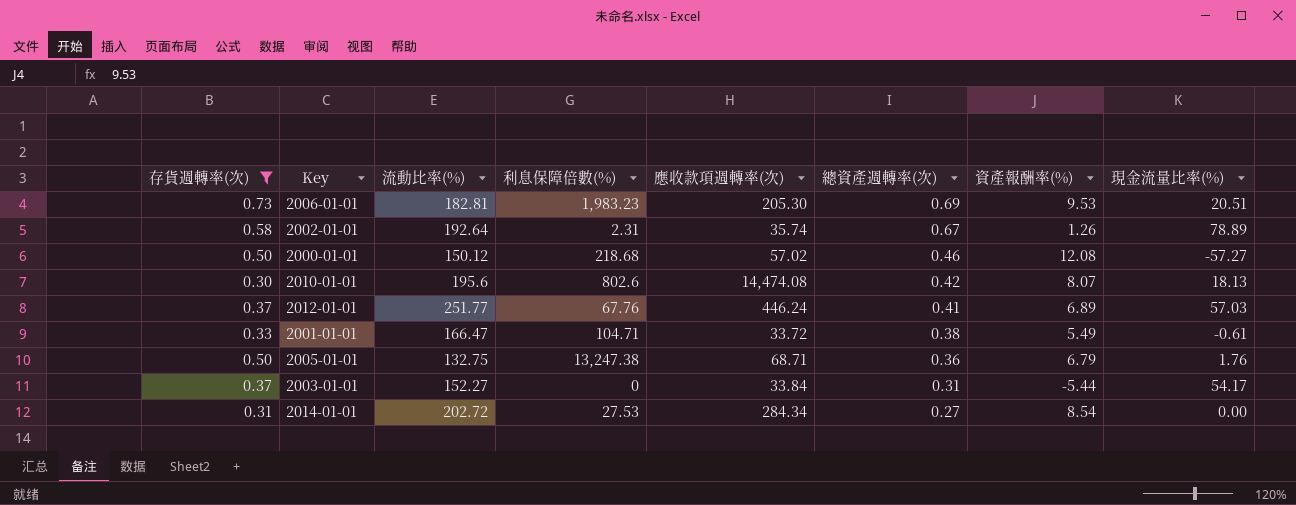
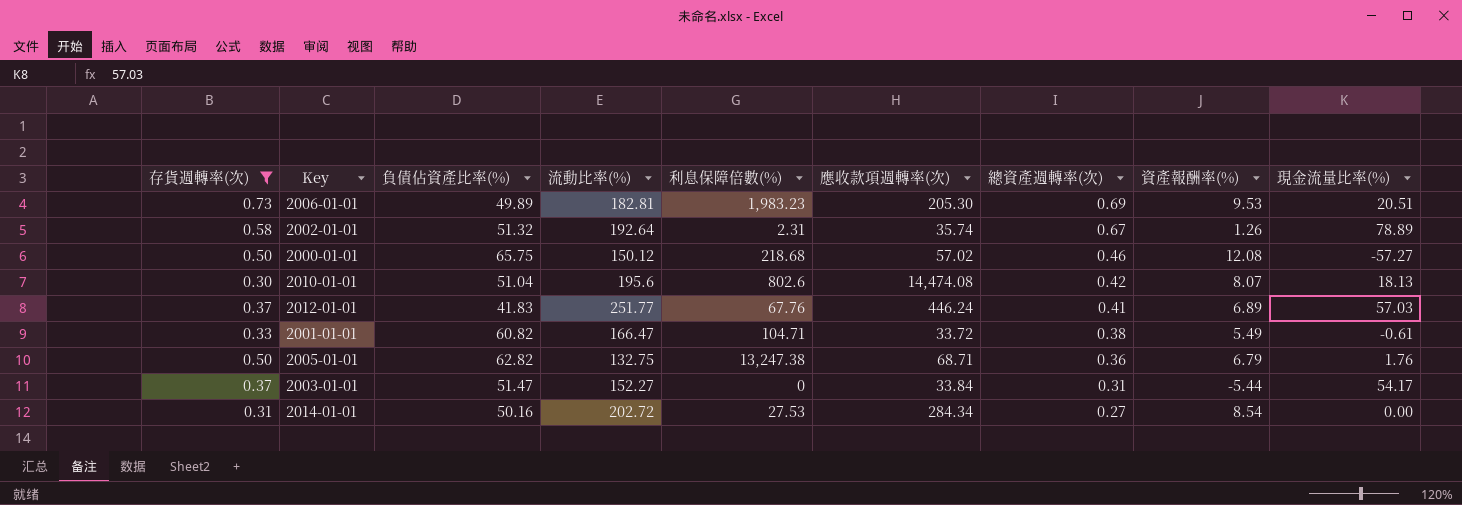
column 負債佔資產比率(%) | position: none -> 3

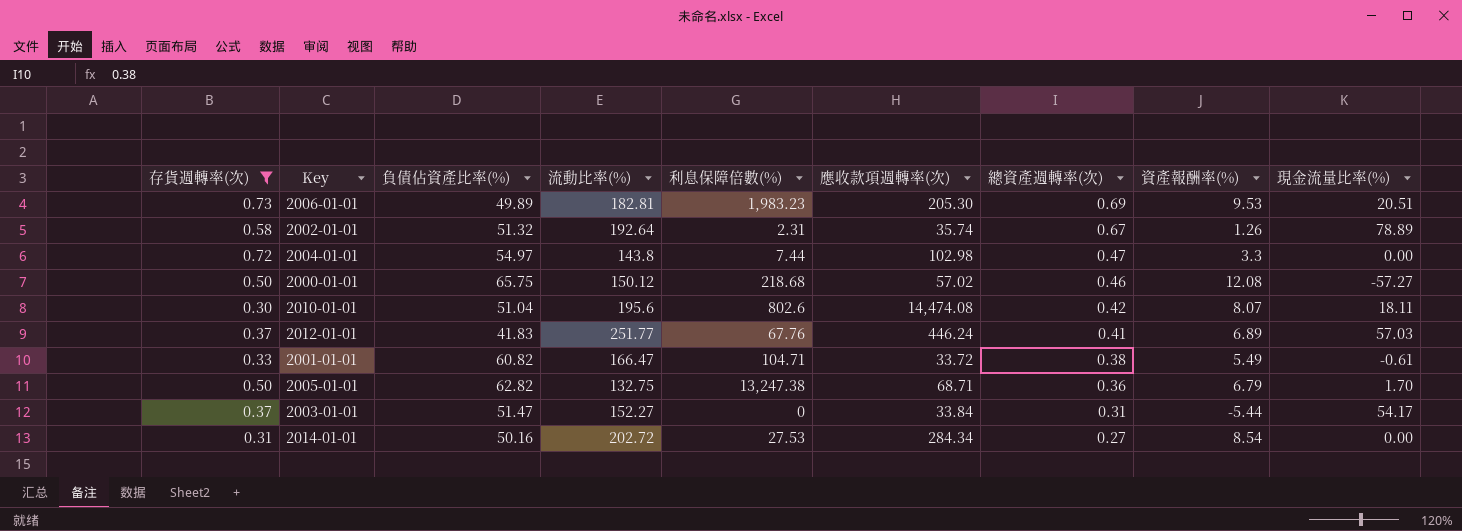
row 2004-01-01: none -> 0.72 | 54.97 | 143.8 | 7.44 | 102.98 | 0.47 | 3.3 | 0.00
2010-01-01 | 現金流量比率(%): 18.13 -> 18.11
2005-01-01 | 現金流量比率(%): 1.76 -> 1.70

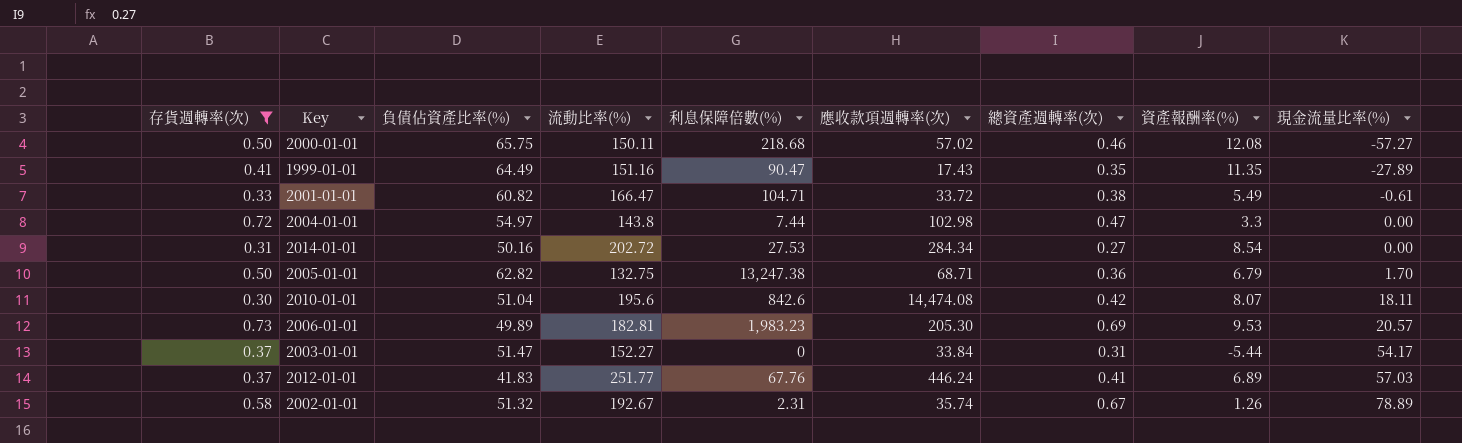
row order: 總資產週轉率(次) descending -> 現金流量比率(%) ascending
2000-01-01 | 流動比率(%): 150.12 -> 150.11
row 1999-01-01: none -> 0.41 | 64.49 | 151.16 | 90.47 | 17.43 | 0.35 | 11.35 | -27.89
2010-01-01 | 利息保障倍數(%): 802.6 -> 842.6
2006-01-01 | 現金流量比率(%): 20.51 -> 20.57
2002-01-01 | 流動比率(%): 192.64 -> 192.67

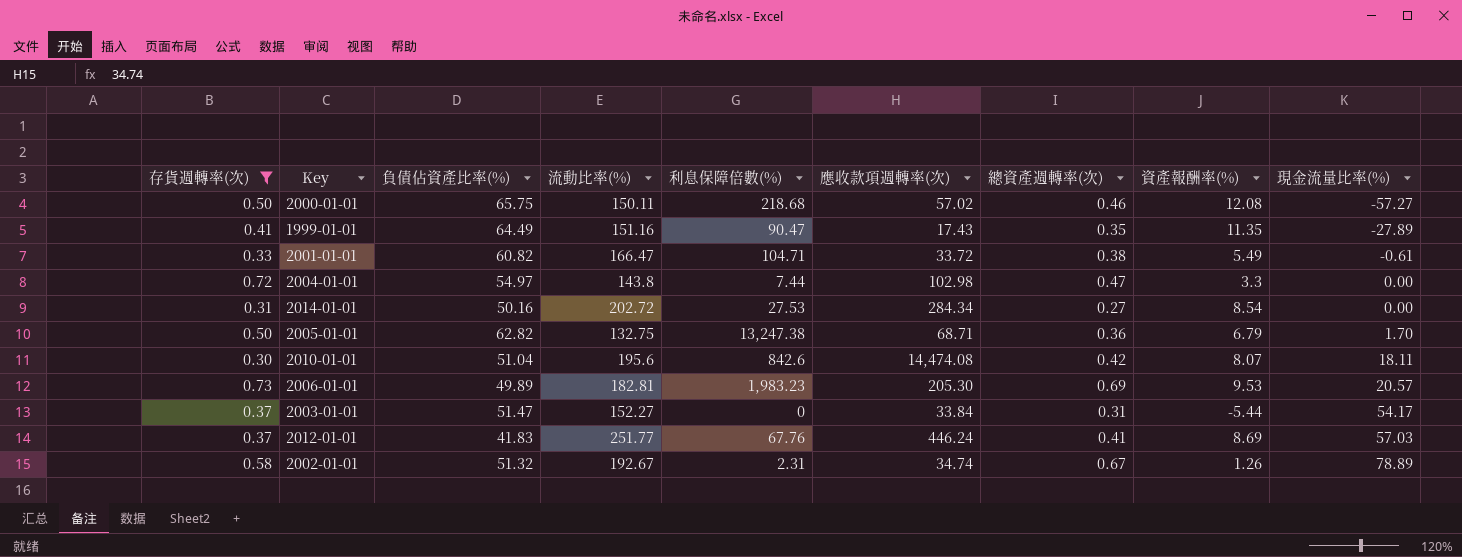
2012-01-01 | 資產報酬率(%): 6.89 -> 8.69
2002-01-01 | 應收款項週轉率(次): 35.74 -> 34.74

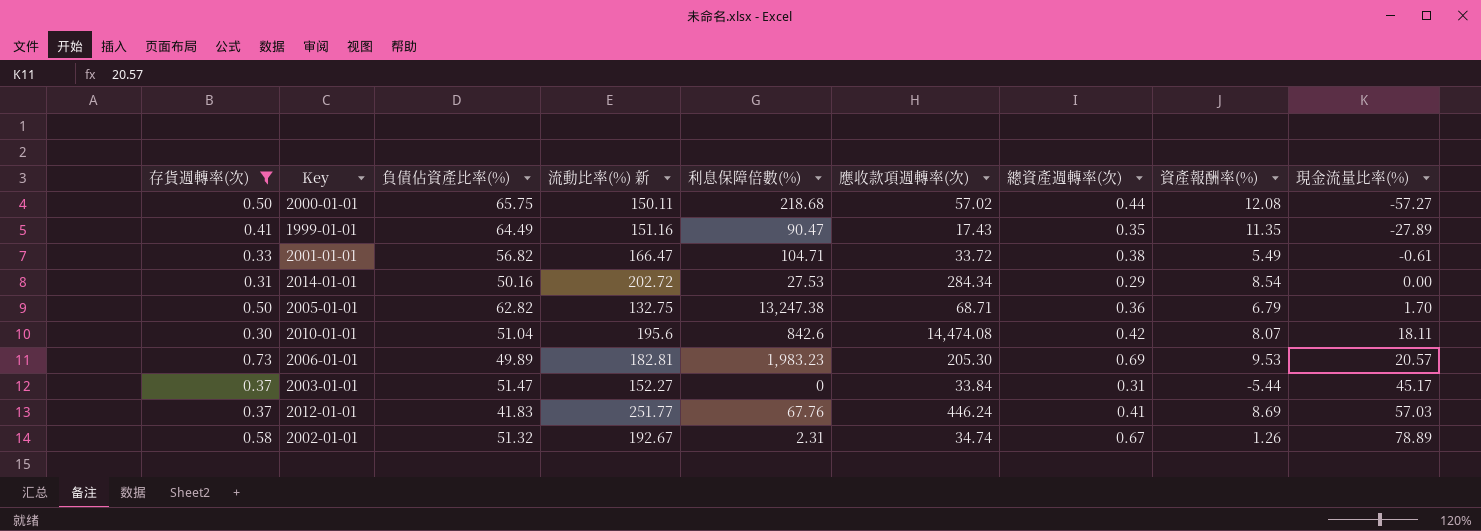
column name: 流動比率(%) -> 流動比率(%) 新
row 2004-01-01: 0.72 | 54.97 | 143.8 | 7.44 | 102.98 | 0.47 | 3.3 | 0.00 -> none
2000-01-01 | 總資產週轉率(次): 0.46 -> 0.44
2001-01-01 | 負債佔資產比率(%): 60.82 -> 56.82
2014-01-01 | 總資產週轉率(次): 0.27 -> 0.29
2003-01-01 | 現金流量比率(%): 54.17 -> 45.17

